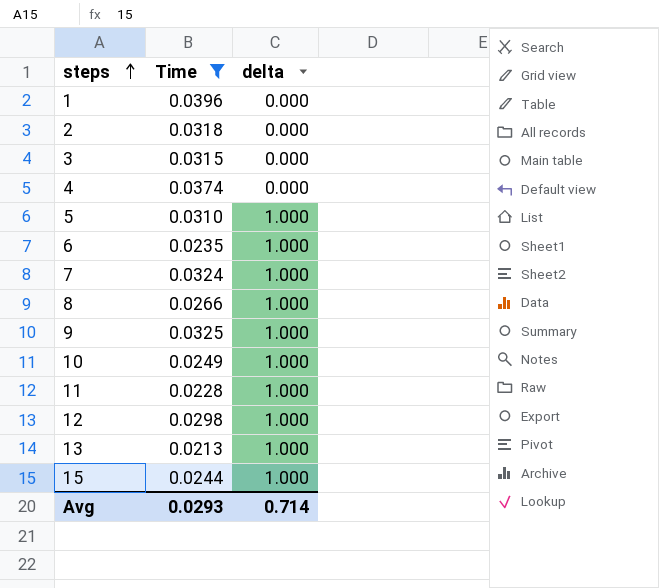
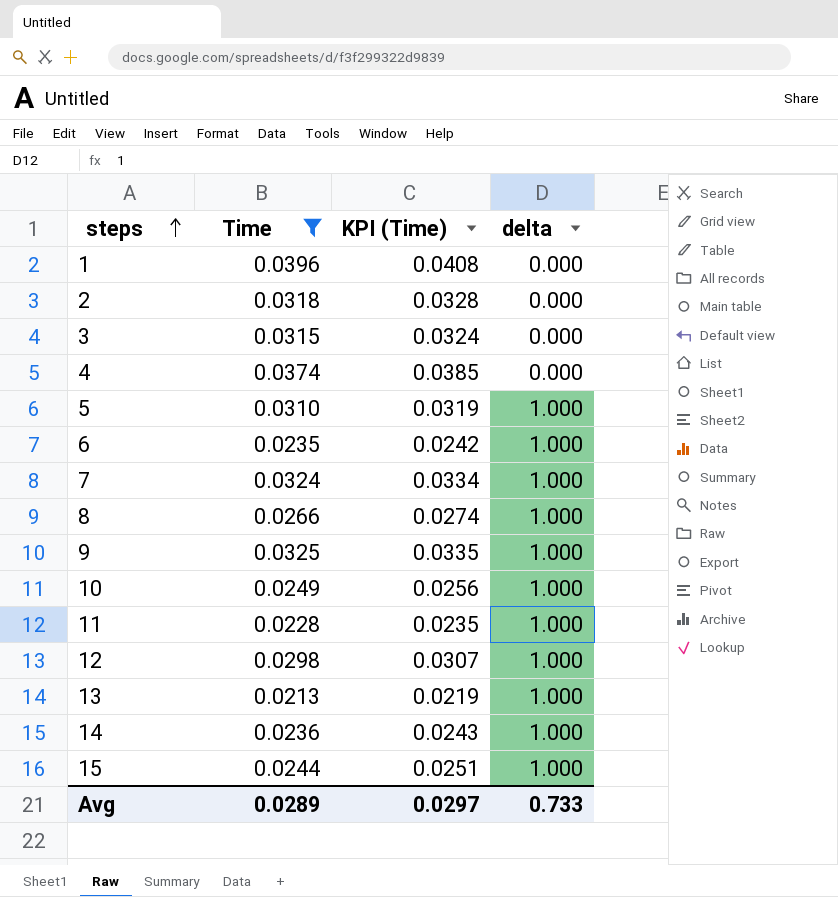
column KPI (Time) | formula: none -> [Time] * 1.03
row 14: none -> 0.0236 | 0.0243 | 1.000
Avg | Time: 0.0293 -> 0.0289
Avg | delta: 0.714 -> 0.733

